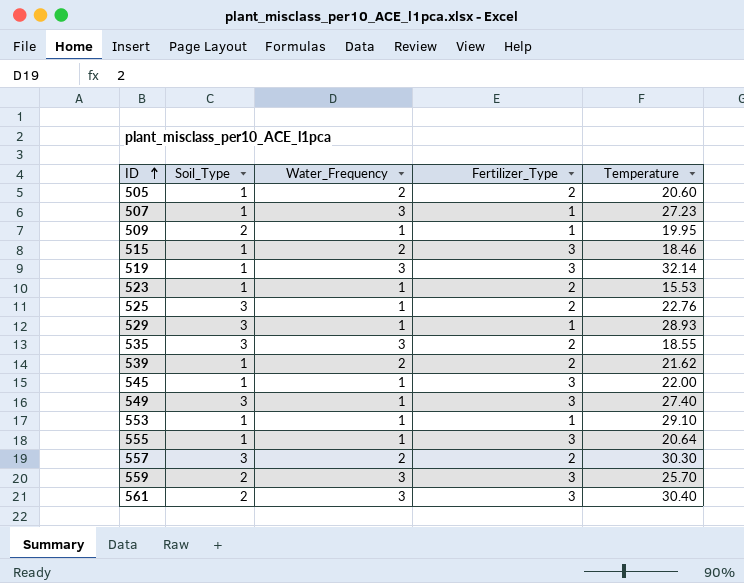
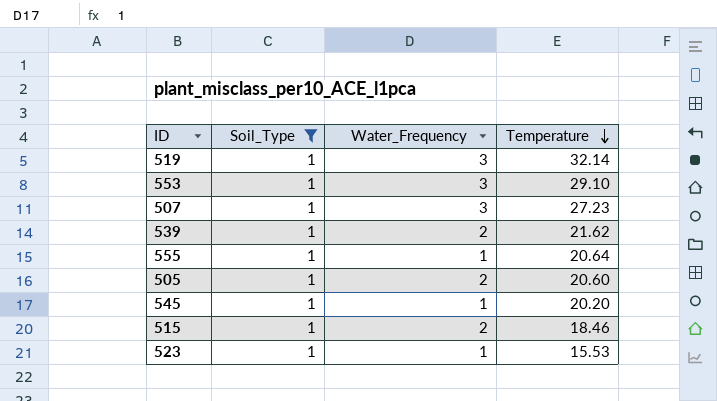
filter: none -> Soil_Type = 1
row order: ID ascending -> Temperature descending
column Fertilizer_Type | position: 4 -> none
553 | Water_Frequency: 1 -> 3
545 | Temperature: 22.00 -> 20.20

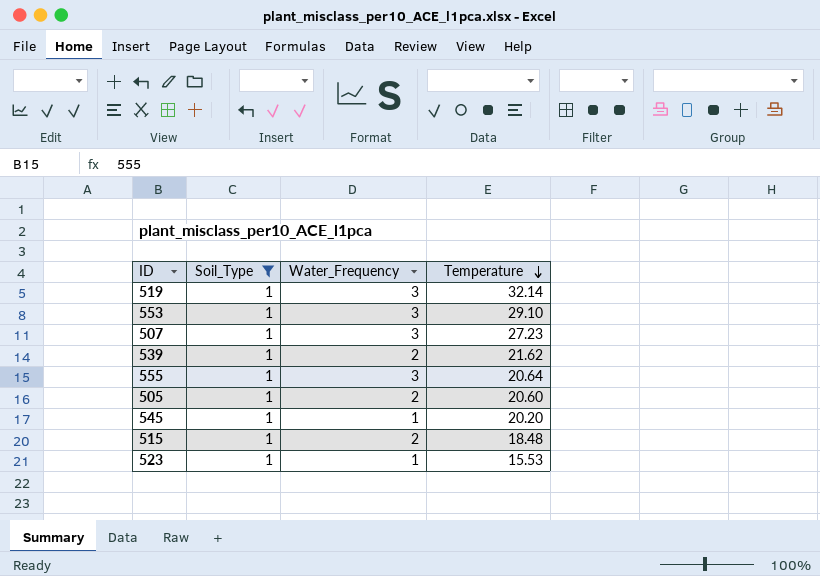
555 | Water_Frequency: 1 -> 3
515 | Temperature: 18.46 -> 18.48

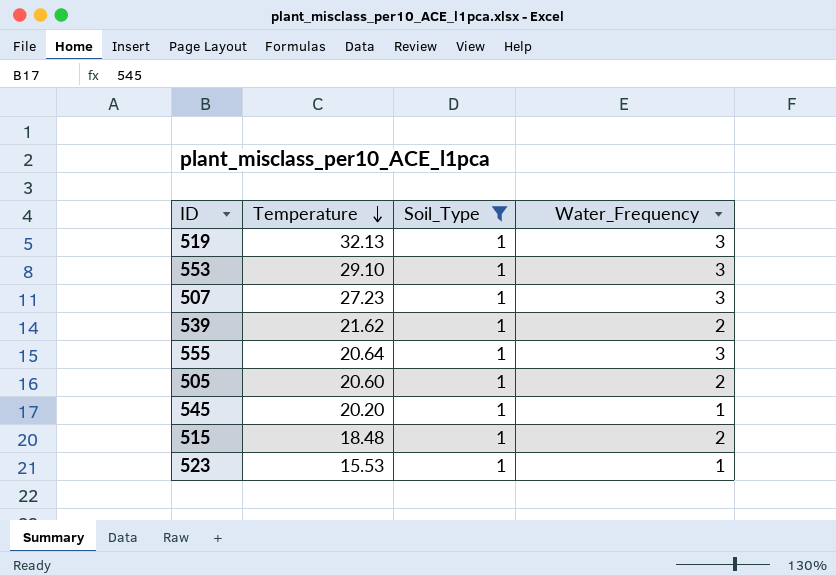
column Temperature | position: 4 -> 2
519 | Temperature: 32.14 -> 32.13

